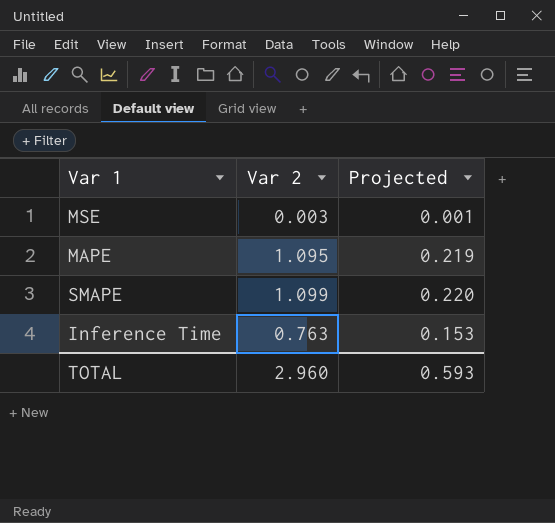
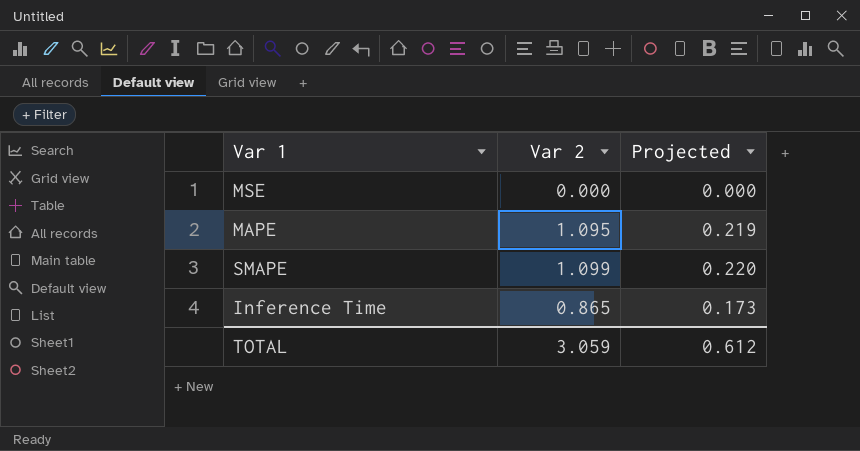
MSE | Var 2: 0.003 -> 0.000
MSE | Projected: 0.001 -> 0.000
Inference Time | Var 2: 0.763 -> 0.865
Inference Time | Projected: 0.153 -> 0.173
TOTAL | Var 2: 2.960 -> 3.059
TOTAL | Projected: 0.593 -> 0.612

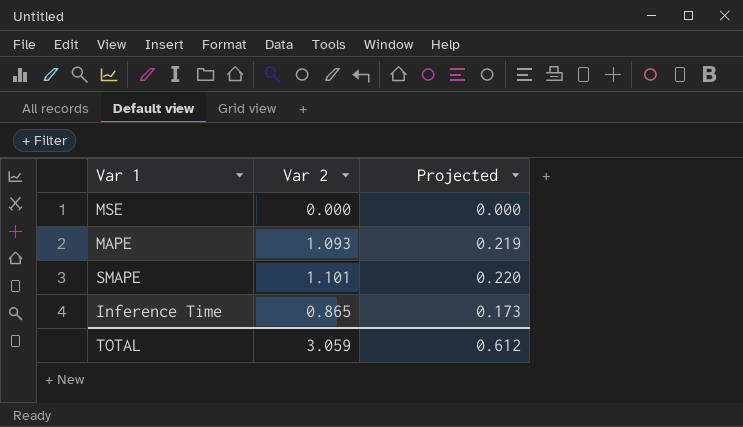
MAPE | Var 2: 1.095 -> 1.093
SMAPE | Var 2: 1.099 -> 1.101

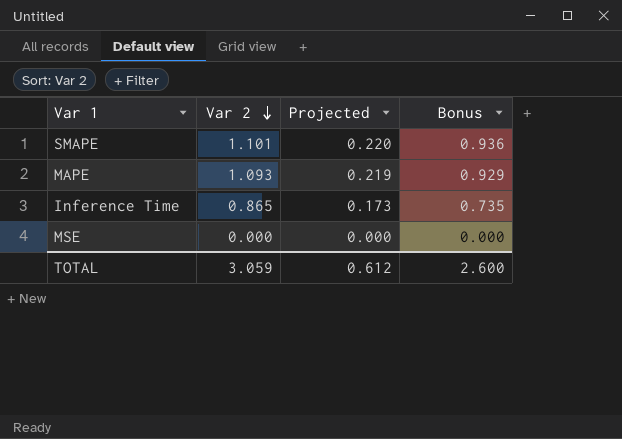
row order: none -> Var 2 descending
column Bonus | formula: none -> [Var 2] * 0.85

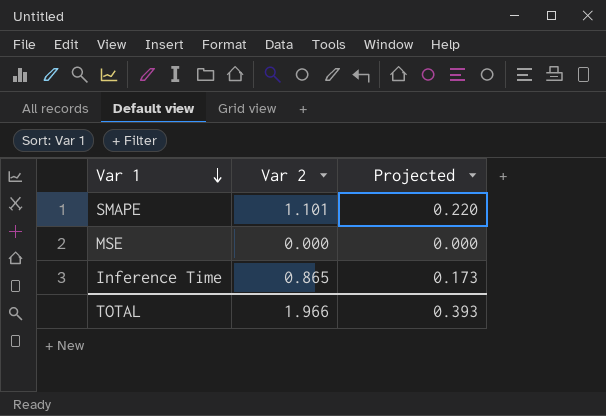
row order: Var 2 descending -> Var 1 descending
column Bonus | formula: [Var 2] * 0.85 -> none
row MAPE: 1.093 | 0.219 | 0.929 -> none
TOTAL | Var 2: 3.059 -> 1.966
TOTAL | Projected: 0.612 -> 0.393

